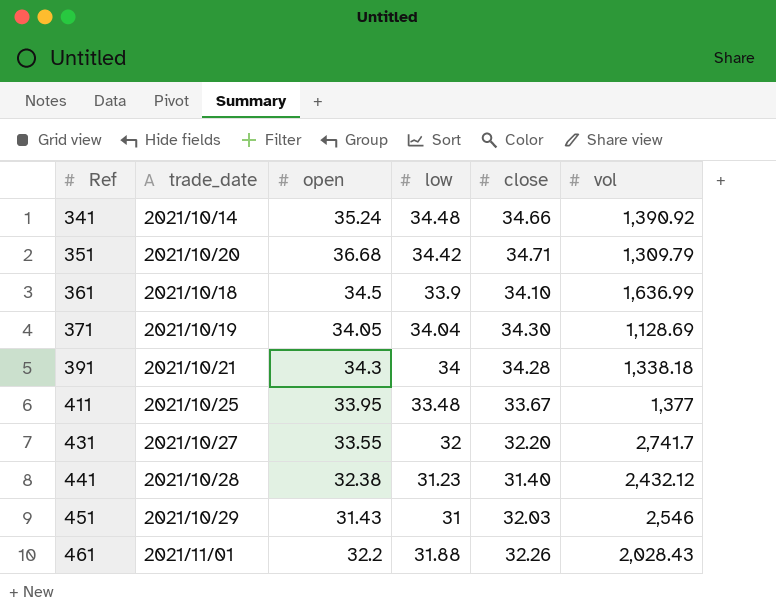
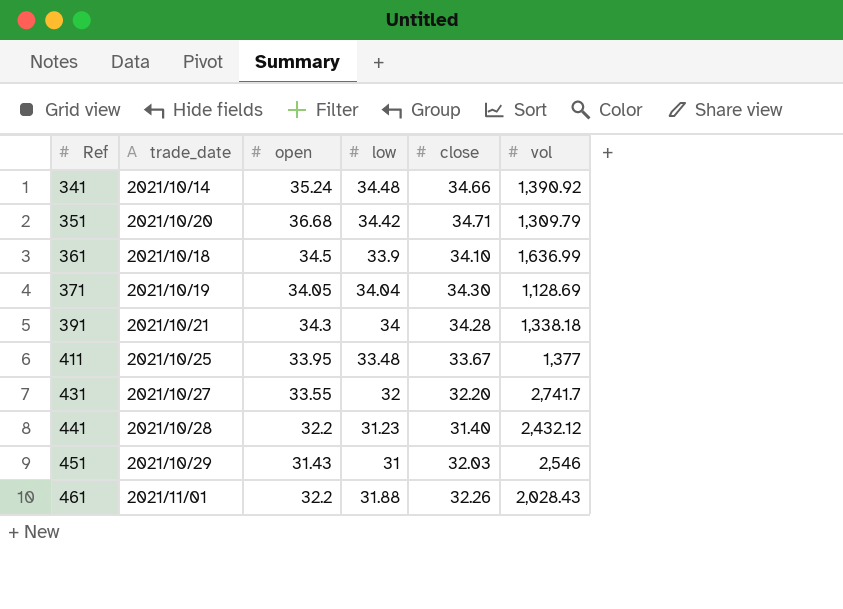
441 | open: 32.38 -> 32.2

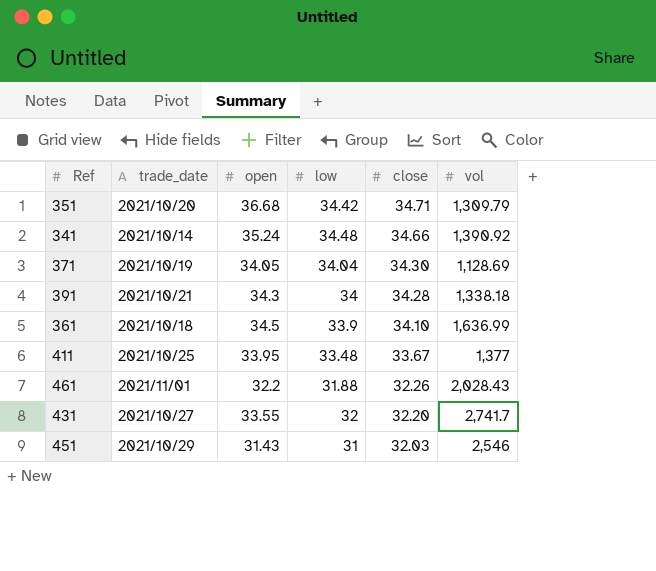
row order: Ref ascending -> close descending
row 441: 2021/10/28 | 32.2 | 31.23 | 31.40 | 2,432.12 -> none

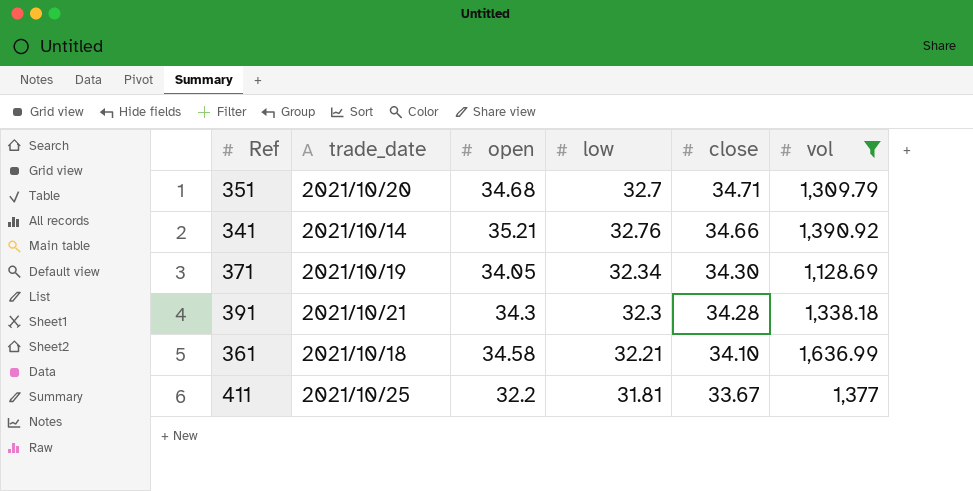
filter: none -> vol <= 1,636.99
351 | open: 36.68 -> 34.68
351 | low: 34.42 -> 32.7
341 | open: 35.24 -> 35.21
341 | low: 34.48 -> 32.76
371 | low: 34.04 -> 32.34
391 | low: 34 -> 32.3
361 | open: 34.5 -> 34.58
361 | low: 33.9 -> 32.21
411 | open: 33.95 -> 32.2
411 | low: 33.48 -> 31.81

